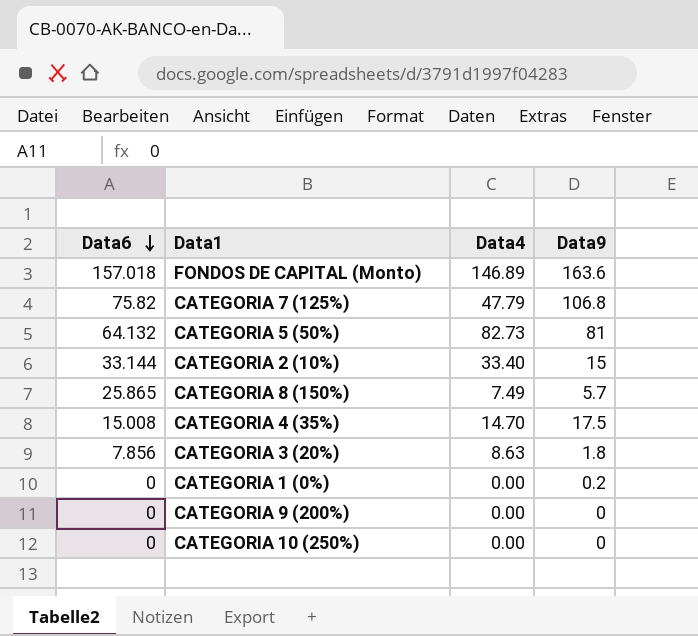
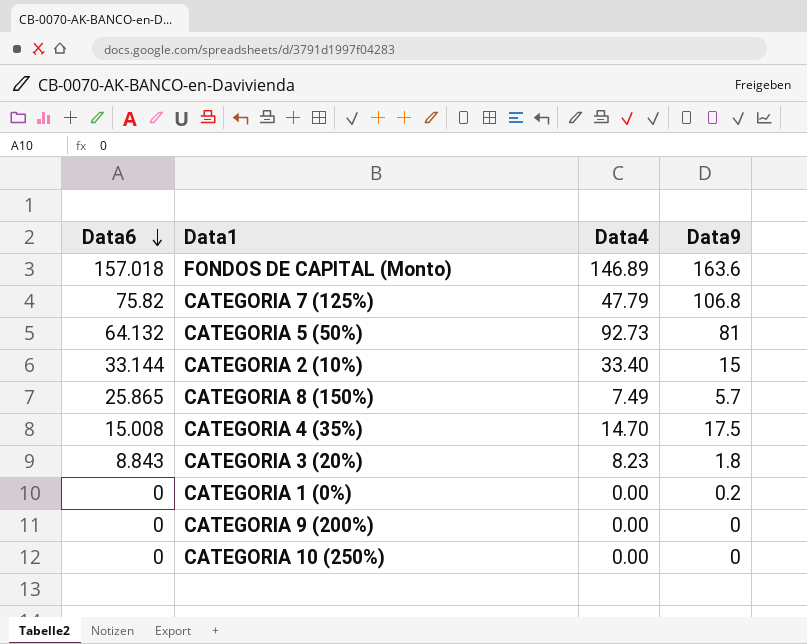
CATEGORIA 5 (50%) | Data4: 82.73 -> 92.73
CATEGORIA 3 (20%) | Data6: 7.856 -> 8.843
CATEGORIA 3 (20%) | Data4: 8.63 -> 8.23

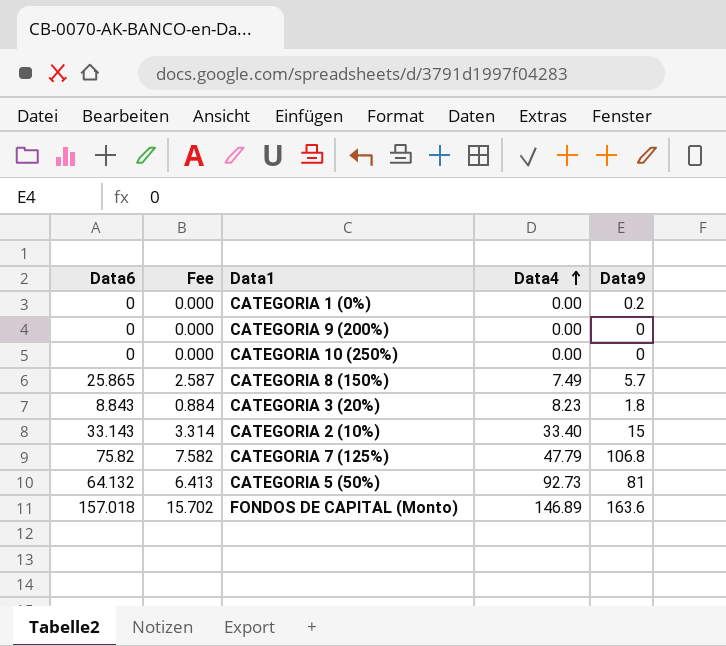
row order: Data6 descending -> Data4 ascending
column Fee | formula: none -> [Data6] * 0.1
row CATEGORIA 4 (35%): 15.008 | 14.70 | 17.5 -> none
CATEGORIA 2 (10%) | Data6: 33.144 -> 33.143

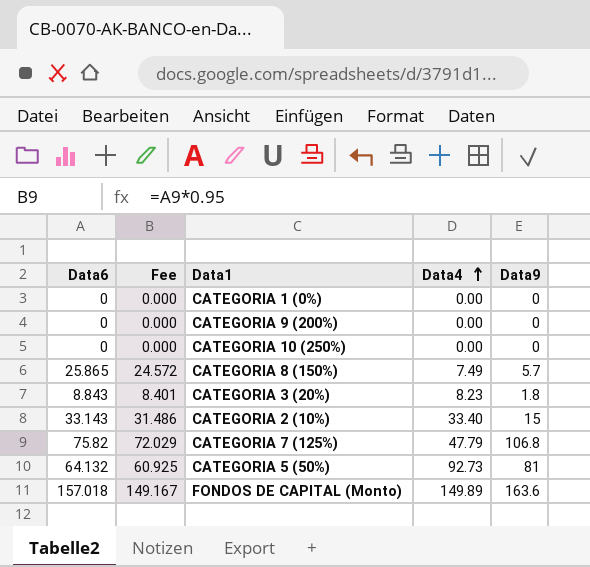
column Fee | formula: [Data6] * 0.1 -> [Data6] * 0.95
CATEGORIA 1 (0%) | Data9: 0.2 -> 0
FONDOS DE CAPITAL (Monto) | Data4: 146.89 -> 149.89

